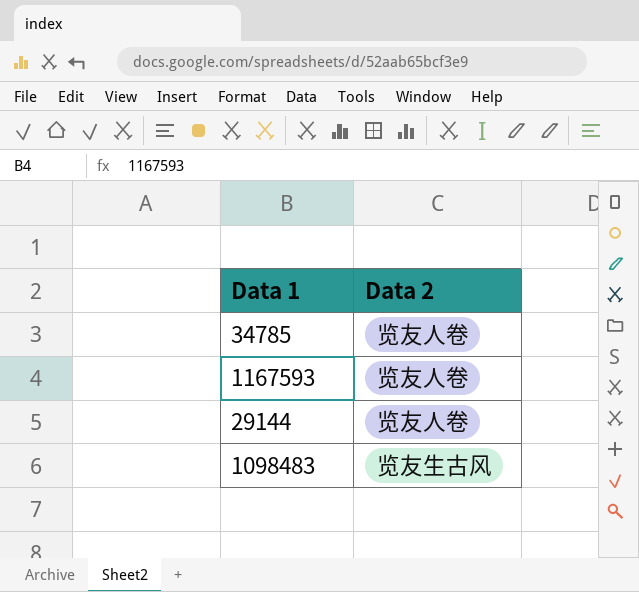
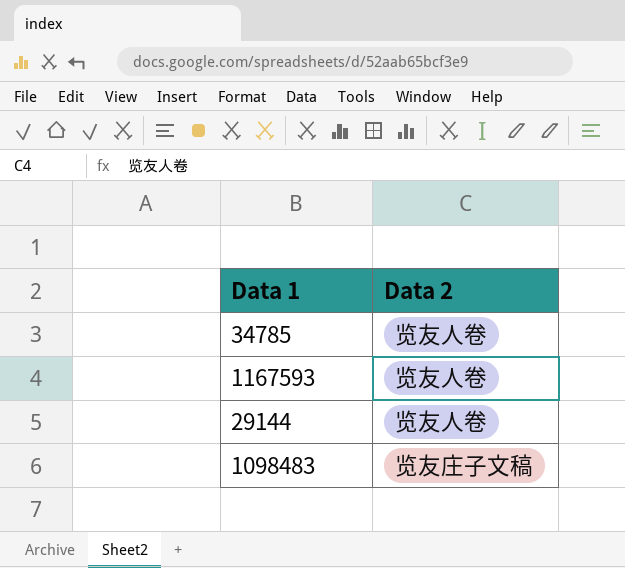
1098483 | Data 2: 览友生古风 -> 览友庄子文稿

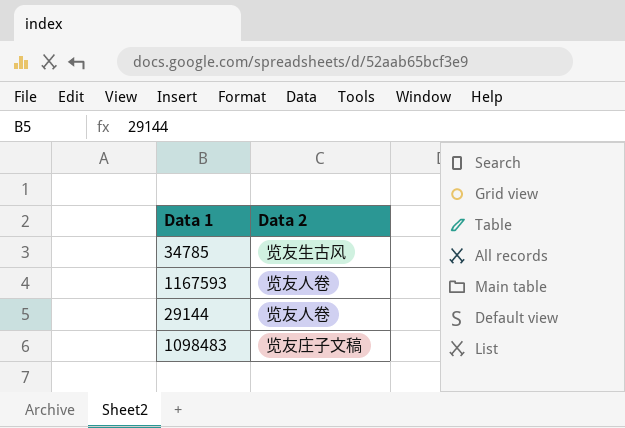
34785 | Data 2: 览友人卷 -> 览友生古风

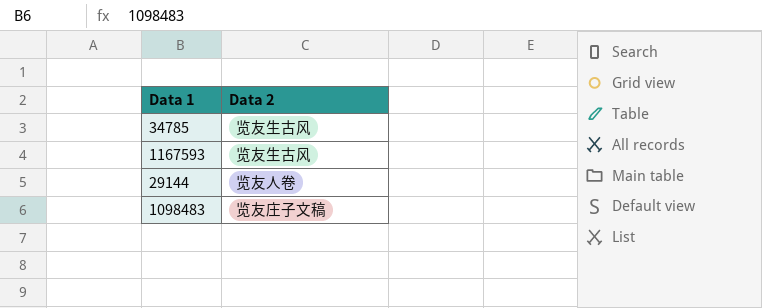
1167593 | Data 2: 览友人卷 -> 览友生古风

